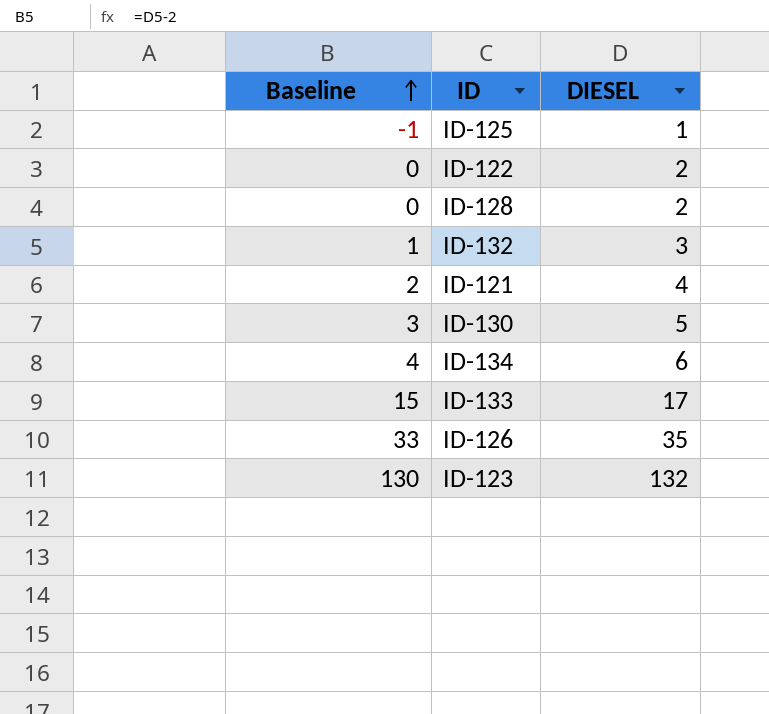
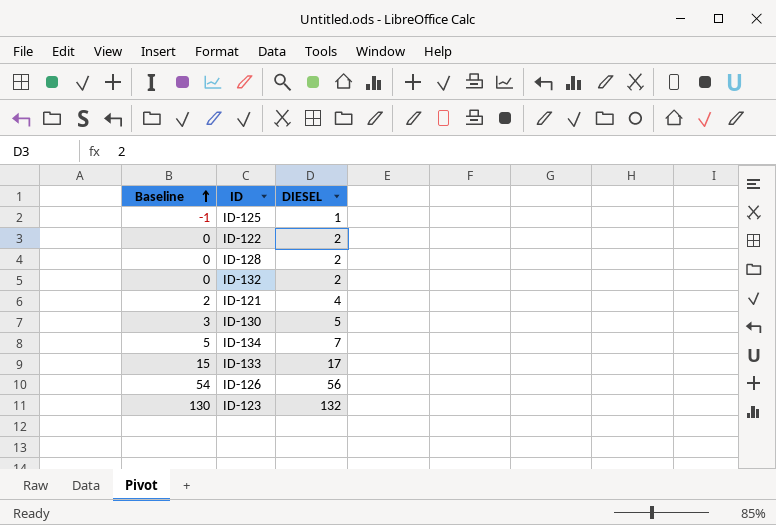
ID-132 | Baseline: 1 -> 0
ID-132 | DIESEL: 3 -> 2
ID-134 | Baseline: 4 -> 5
ID-134 | DIESEL: 6 -> 7
ID-126 | Baseline: 33 -> 54
ID-126 | DIESEL: 35 -> 56

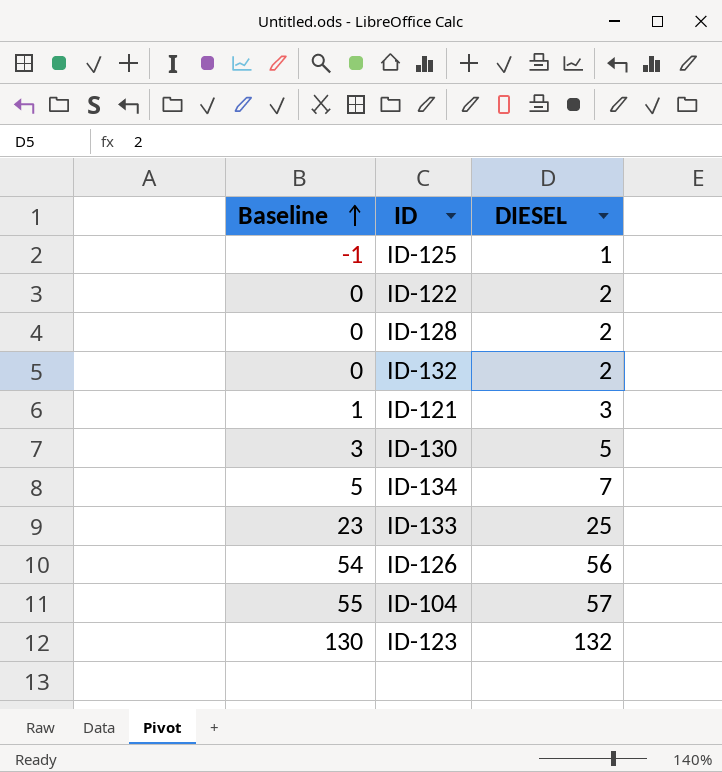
ID-121 | Baseline: 2 -> 1
ID-121 | DIESEL: 4 -> 3
ID-133 | Baseline: 15 -> 23
ID-133 | DIESEL: 17 -> 25
row ID-104: none -> 55 | 57

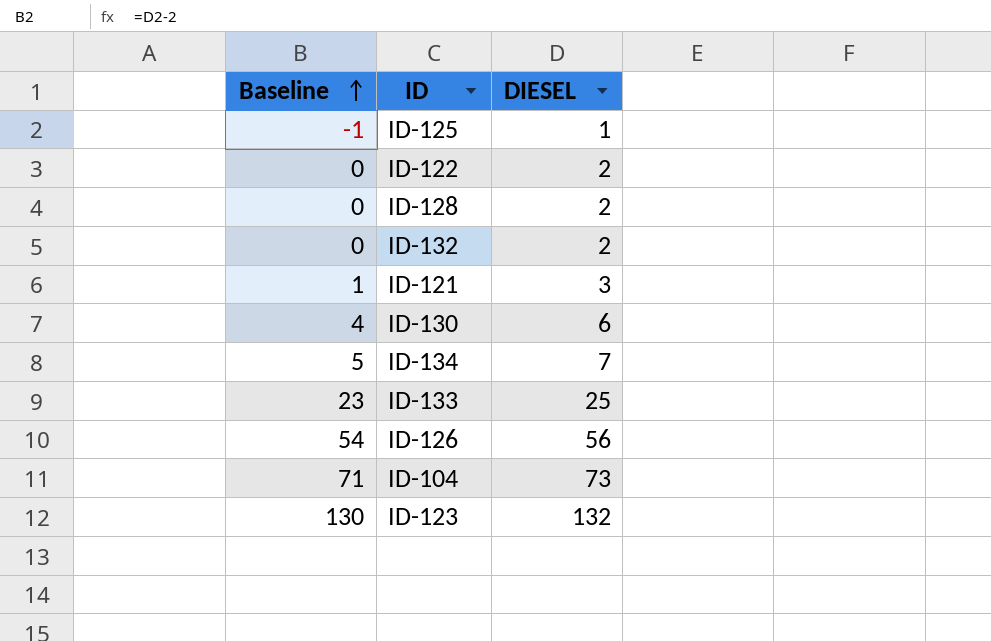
ID-130 | Baseline: 3 -> 4
ID-130 | DIESEL: 5 -> 6
ID-104 | Baseline: 55 -> 71
ID-104 | DIESEL: 57 -> 73

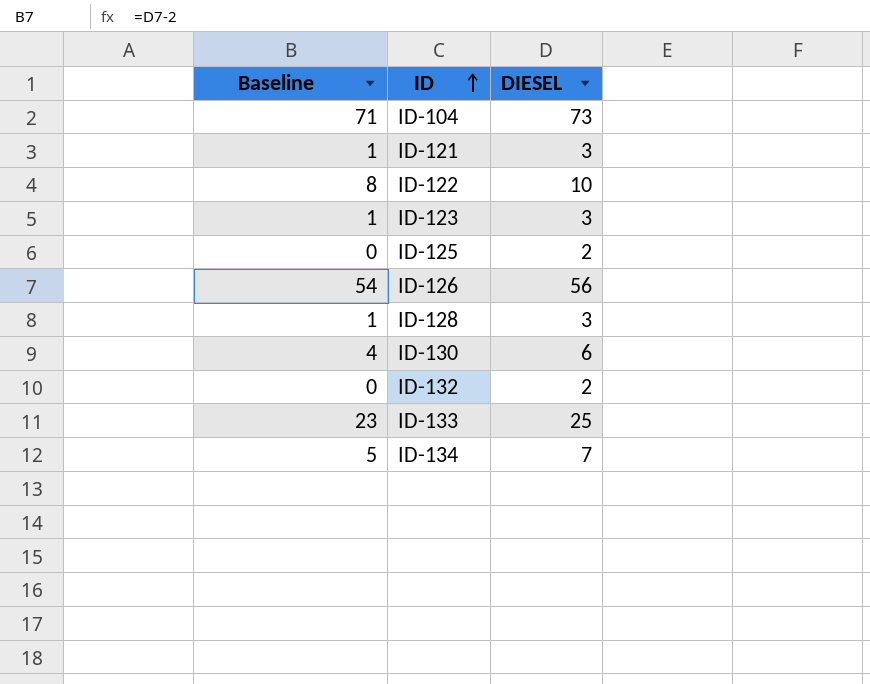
row order: Baseline ascending -> ID ascending
ID-122 | Baseline: 0 -> 8
ID-122 | DIESEL: 2 -> 10
ID-123 | Baseline: 130 -> 1
ID-123 | DIESEL: 132 -> 3
ID-125 | Baseline: -1 -> 0
ID-125 | DIESEL: 1 -> 2
ID-128 | Baseline: 0 -> 1
ID-128 | DIESEL: 2 -> 3

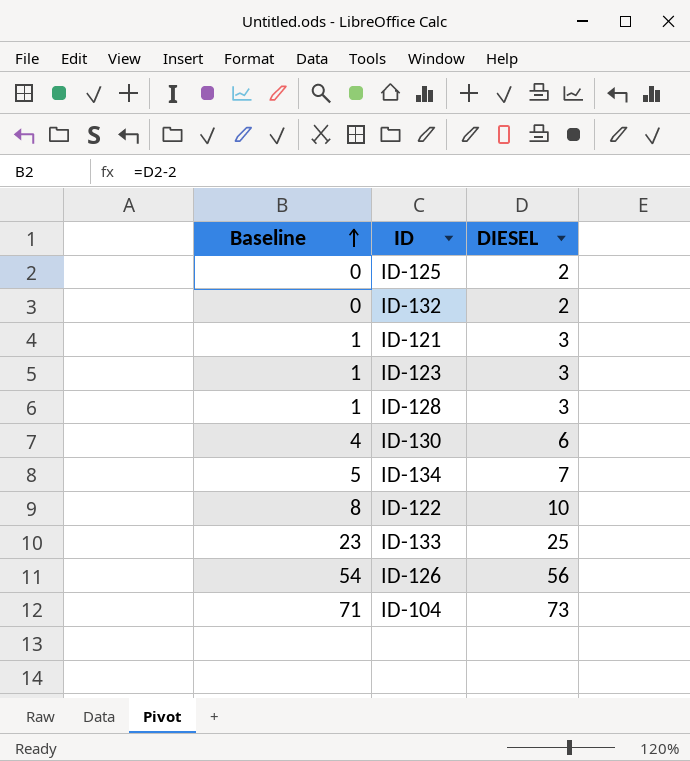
row order: ID ascending -> Baseline ascending

